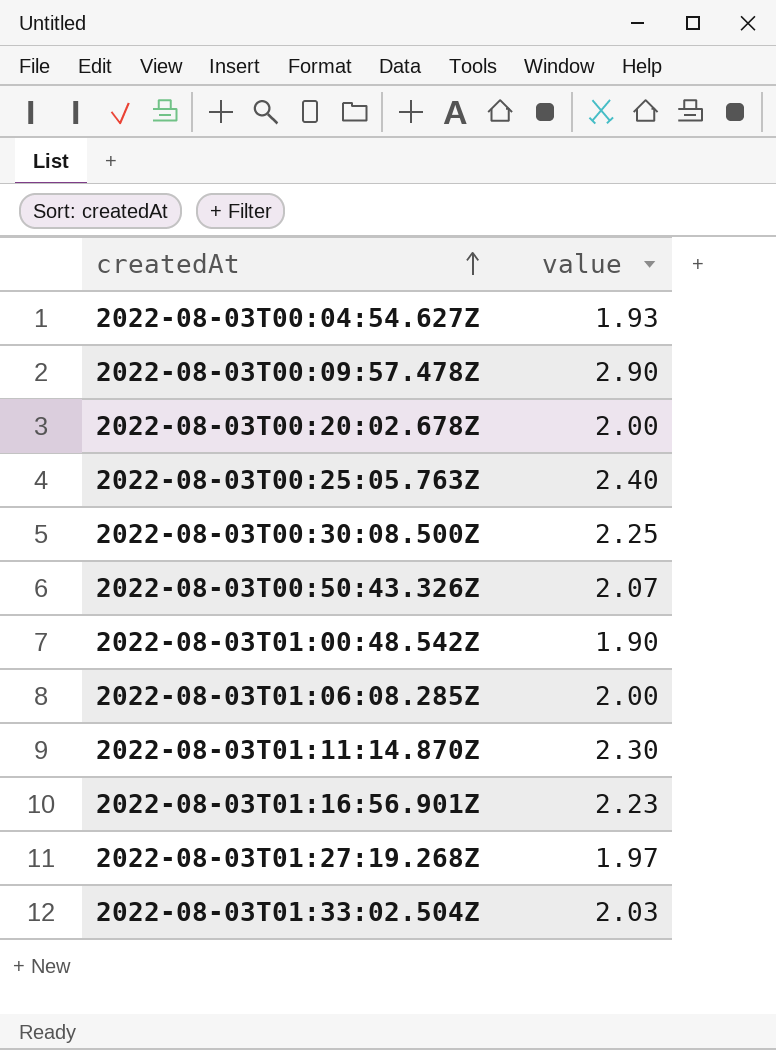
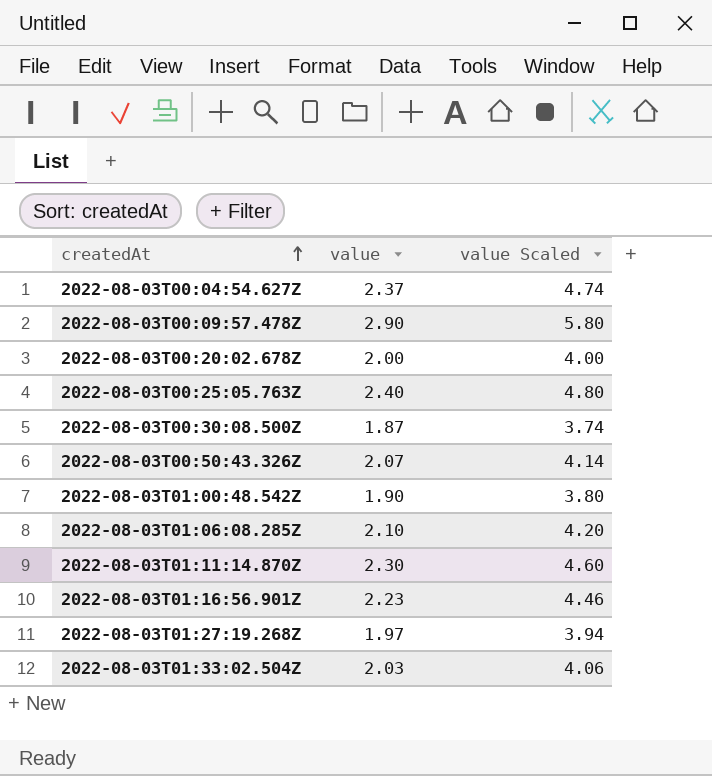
column value Scaled | formula: none -> [value] * 2
2022-08-03T00:04:54.627Z | value: 1.93 -> 2.37
2022-08-03T00:30:08.500Z | value: 2.25 -> 1.87
2022-08-03T01:06:08.285Z | value: 2.00 -> 2.10

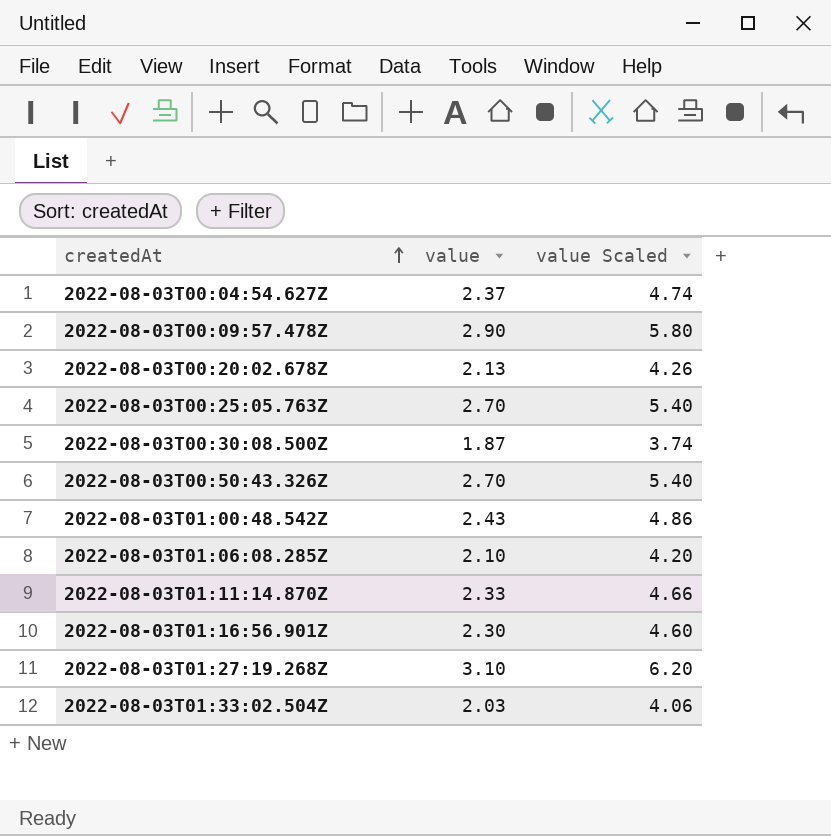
2022-08-03T00:20:02.678Z | value: 2.00 -> 2.13
2022-08-03T00:20:02.678Z | value Scaled: 4.00 -> 4.26
2022-08-03T00:25:05.763Z | value: 2.40 -> 2.70
2022-08-03T00:25:05.763Z | value Scaled: 4.80 -> 5.40
2022-08-03T00:50:43.326Z | value: 2.07 -> 2.70
2022-08-03T00:50:43.326Z | value Scaled: 4.14 -> 5.40
2022-08-03T01:00:48.542Z | value: 1.90 -> 2.43
2022-08-03T01:00:48.542Z | value Scaled: 3.80 -> 4.86
2022-08-03T01:11:14.870Z | value: 2.30 -> 2.33
2022-08-03T01:11:14.870Z | value Scaled: 4.60 -> 4.66
2022-08-03T01:16:56.901Z | value: 2.23 -> 2.30
2022-08-03T01:16:56.901Z | value Scaled: 4.46 -> 4.60
2022-08-03T01:27:19.268Z | value: 1.97 -> 3.10
2022-08-03T01:27:19.268Z | value Scaled: 3.94 -> 6.20

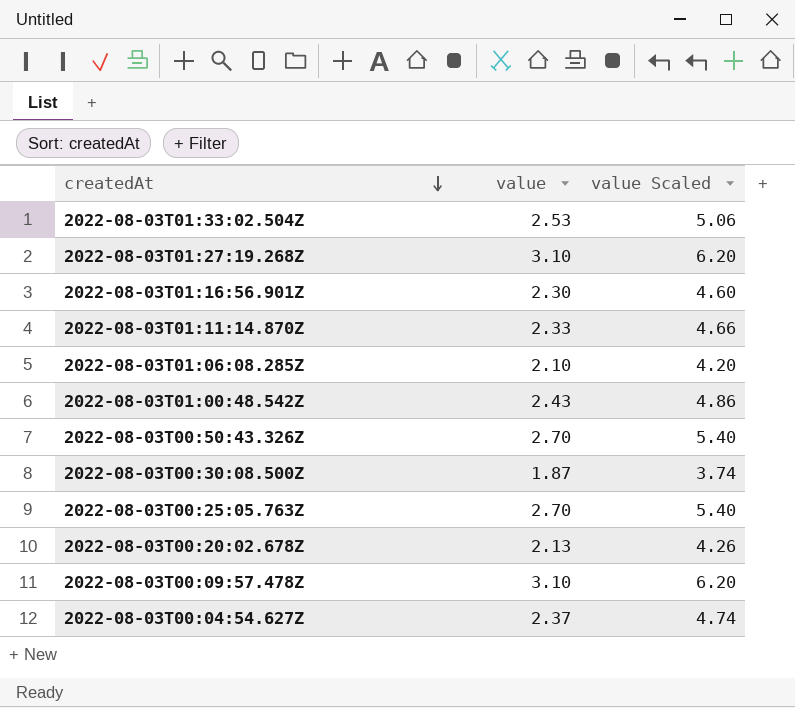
row order: createdAt ascending -> createdAt descending
2022-08-03T01:33:02.504Z | value: 2.03 -> 2.53
2022-08-03T01:33:02.504Z | value Scaled: 4.06 -> 5.06
2022-08-03T00:09:57.478Z | value: 2.90 -> 3.10
2022-08-03T00:09:57.478Z | value Scaled: 5.80 -> 6.20

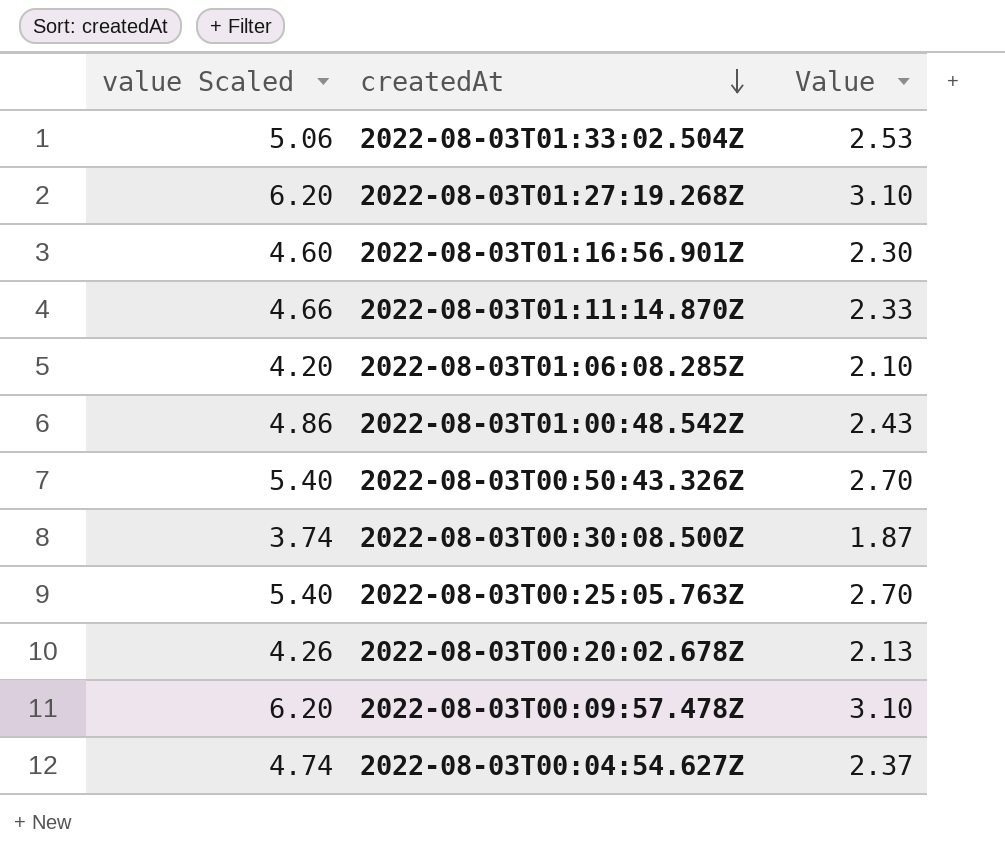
column value Scaled | position: 3 -> 1
column name: value -> Value

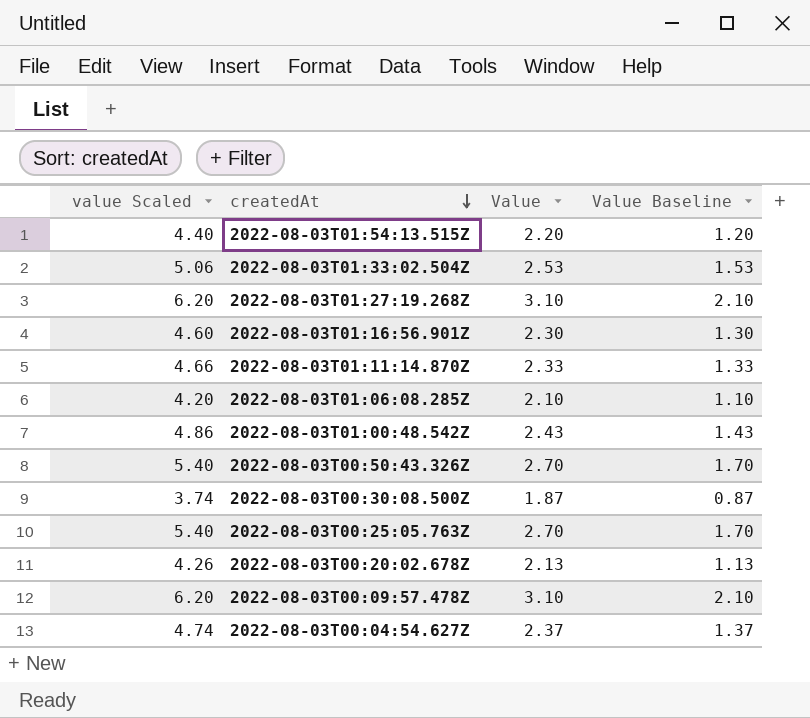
column Value Baseline | formula: none -> [Value] - 1
row 2022-08-03T01:54:13.515Z: none -> 4.40 | 2.20 | 1.20

